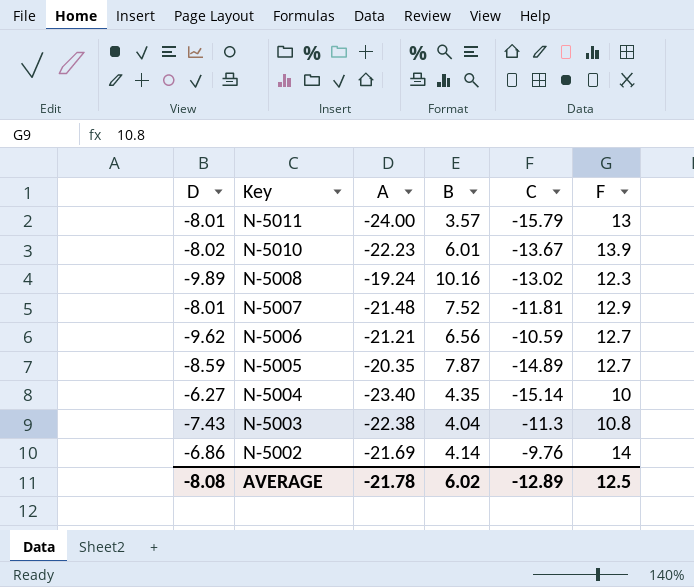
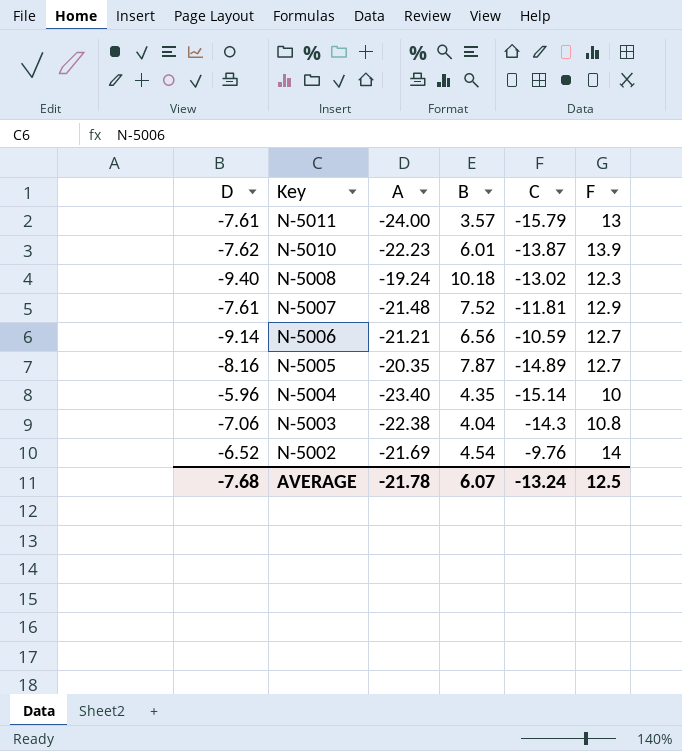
N-5011 | D: -8.01 -> -7.61
N-5010 | D: -8.02 -> -7.62
N-5010 | C: -13.67 -> -13.87
N-5008 | D: -9.89 -> -9.40
N-5008 | B: 10.16 -> 10.18
N-5007 | D: -8.01 -> -7.61
N-5006 | D: -9.62 -> -9.14
N-5005 | D: -8.59 -> -8.16
N-5004 | D: -6.27 -> -5.96
N-5003 | D: -7.43 -> -7.06
N-5003 | C: -11.3 -> -14.3
N-5002 | D: -6.86 -> -6.52
N-5002 | B: 4.14 -> 4.54
AVERAGE | D: -8.08 -> -7.68
AVERAGE | B: 6.02 -> 6.07
AVERAGE | C: -12.89 -> -13.24

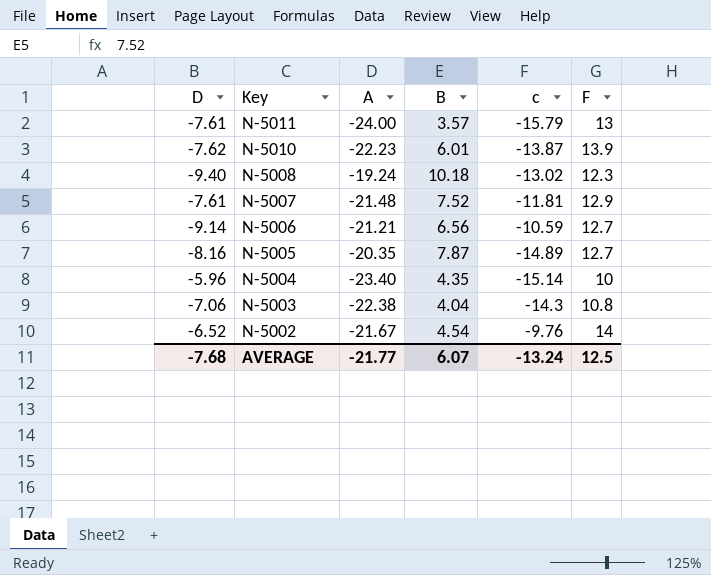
column name: C -> c
N-5002 | A: -21.69 -> -21.67
AVERAGE | A: -21.78 -> -21.77

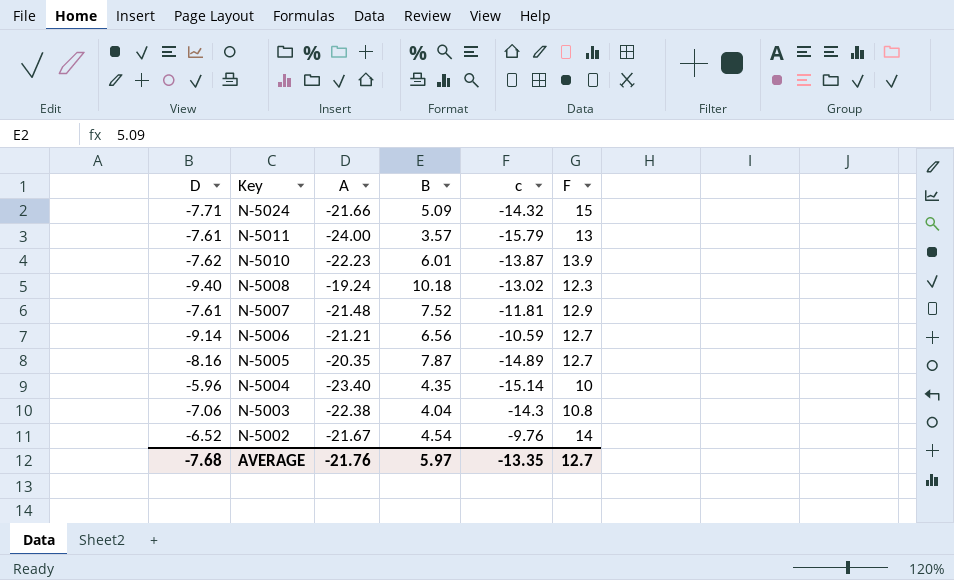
row N-5024: none -> -7.71 | -21.66 | 5.09 | -14.32 | 15
AVERAGE | A: -21.77 -> -21.76
AVERAGE | B: 6.07 -> 5.97
AVERAGE | c: -13.24 -> -13.35
AVERAGE | F: 12.5 -> 12.7

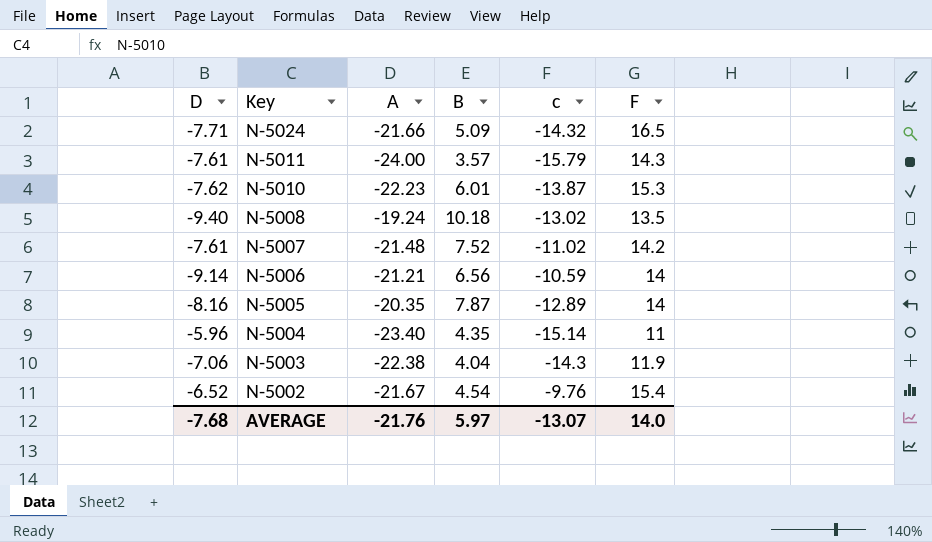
N-5024 | F: 15 -> 16.5
N-5011 | F: 13 -> 14.3
N-5010 | F: 13.9 -> 15.3
N-5008 | F: 12.3 -> 13.5
N-5007 | c: -11.81 -> -11.02
N-5007 | F: 12.9 -> 14.2
N-5006 | F: 12.7 -> 14
N-5005 | c: -14.89 -> -12.89
N-5005 | F: 12.7 -> 14
N-5004 | F: 10 -> 11
N-5003 | F: 10.8 -> 11.9
N-5002 | F: 14 -> 15.4
AVERAGE | c: -13.35 -> -13.07
AVERAGE | F: 12.7 -> 14.0

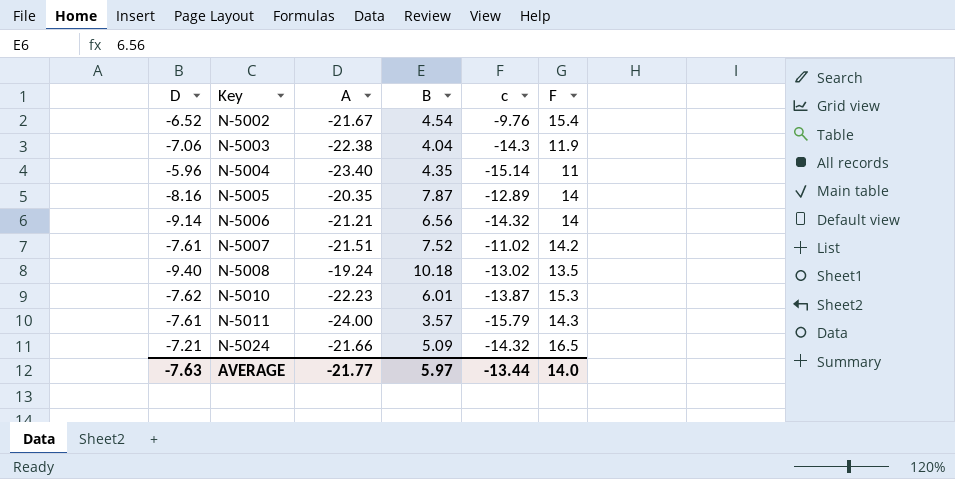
row order: Key descending -> Key ascending
N-5006 | c: -10.59 -> -14.32
N-5007 | A: -21.48 -> -21.51
N-5024 | D: -7.71 -> -7.21
AVERAGE | D: -7.68 -> -7.63
AVERAGE | A: -21.76 -> -21.77
AVERAGE | c: -13.07 -> -13.44

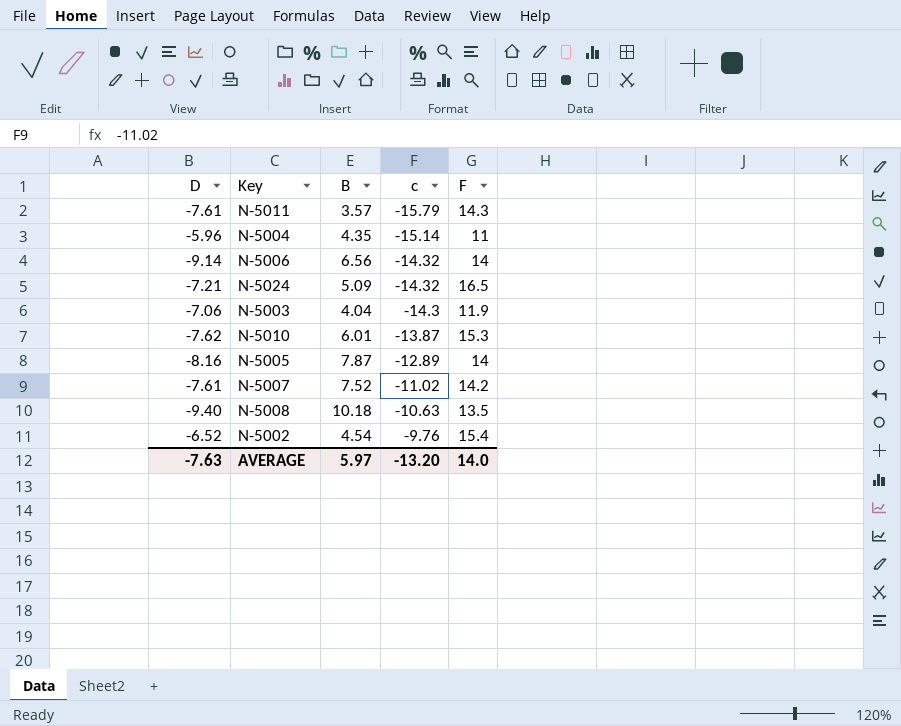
row order: Key ascending -> c ascending
column A | position: 3 -> none
N-5008 | c: -13.02 -> -10.63
AVERAGE | c: -13.44 -> -13.20

